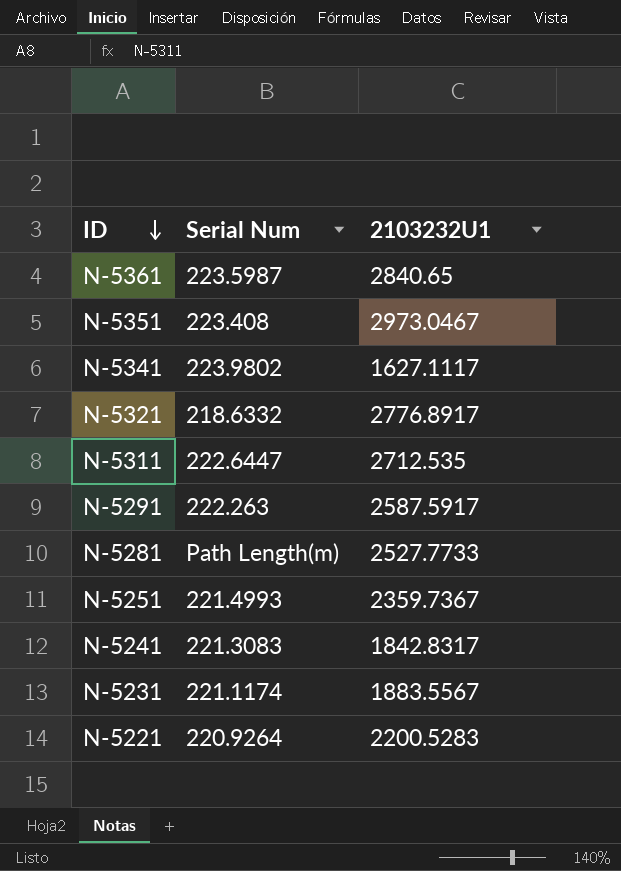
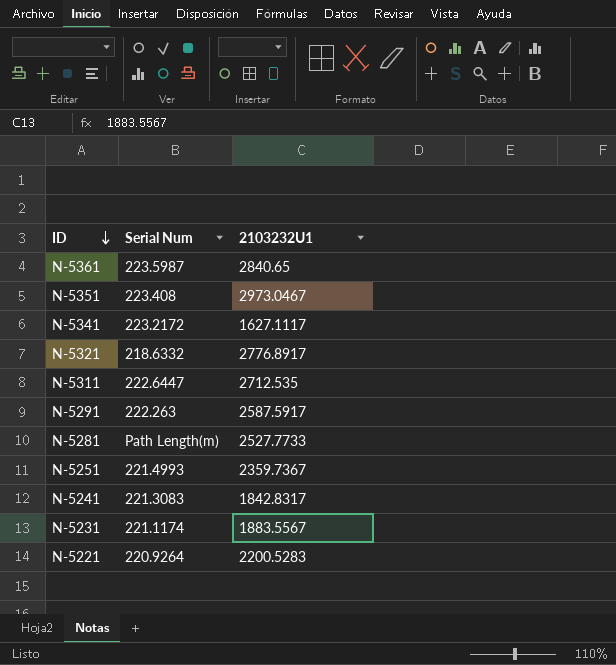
N-5341 | Serial Num: 223.9802 -> 223.2172

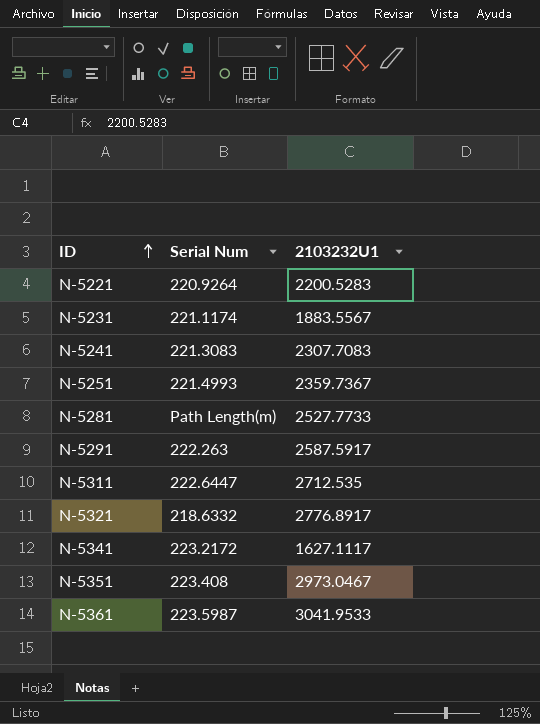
row order: ID descending -> ID ascending
N-5241 | 2103232U1: 1842.8317 -> 2307.7083
N-5361 | 2103232U1: 2840.65 -> 3041.9533

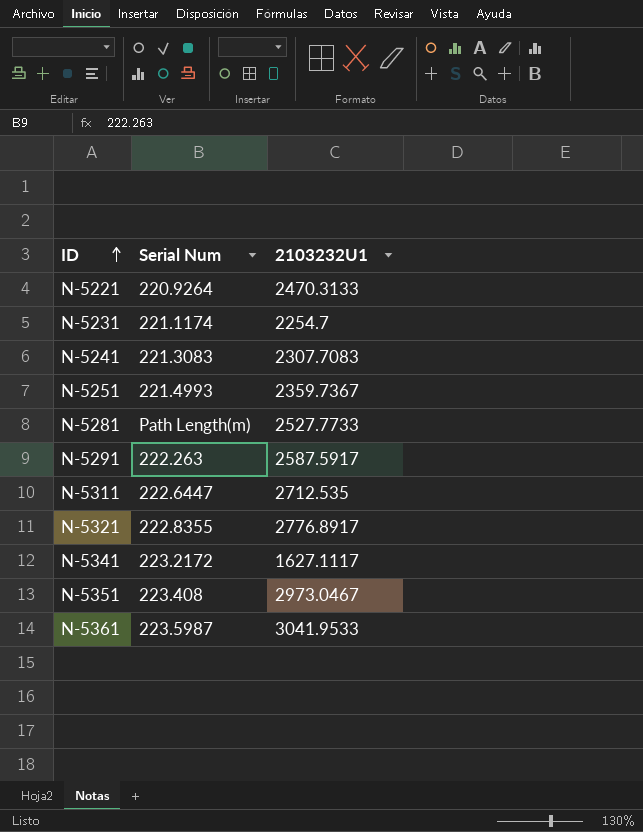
N-5221 | 2103232U1: 2200.5283 -> 2470.3133
N-5231 | 2103232U1: 1883.5567 -> 2254.7
N-5321 | Serial Num: 218.6332 -> 222.8355

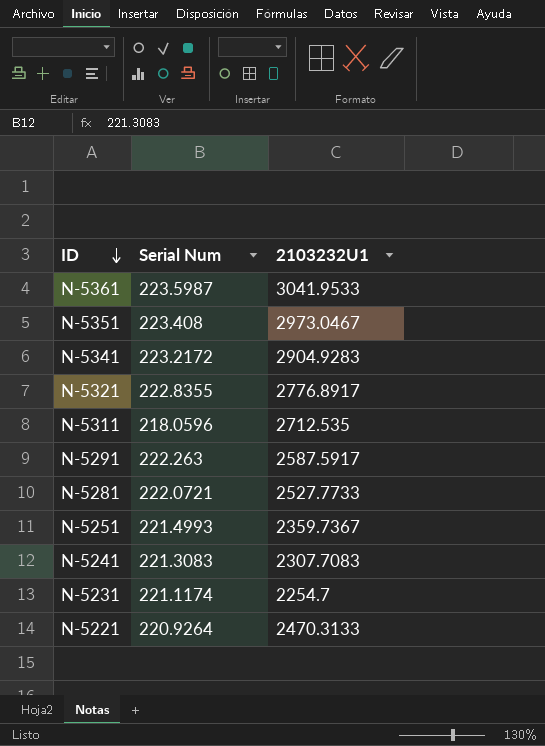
row order: ID ascending -> ID descending
N-5341 | 2103232U1: 1627.1117 -> 2904.9283
N-5311 | Serial Num: 222.6447 -> 218.0596
N-5281 | Serial Num: Path Length(m) -> 222.0721

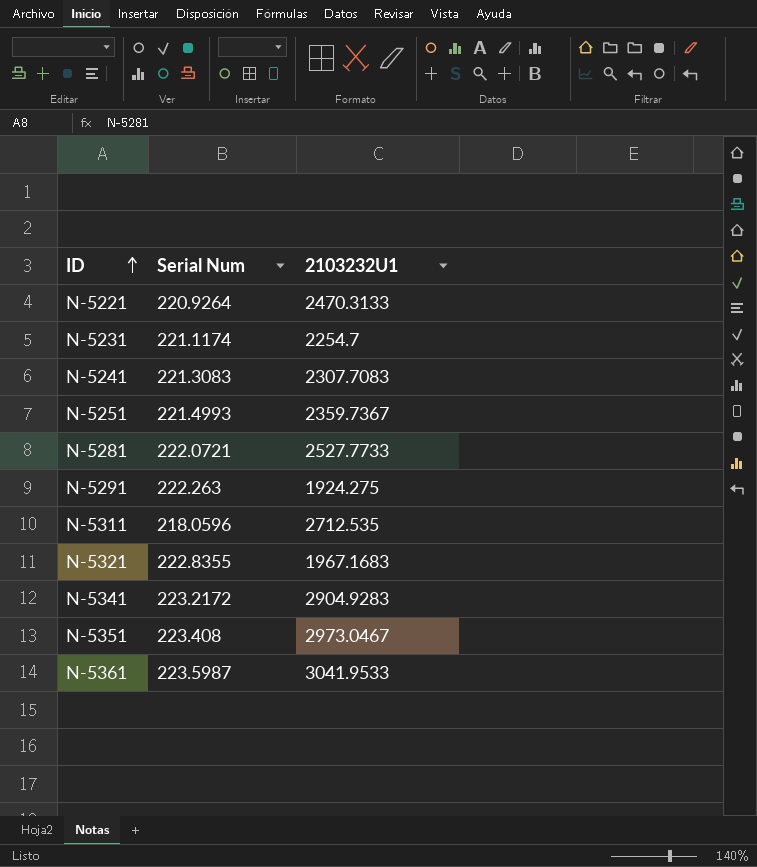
row order: ID descending -> ID ascending
N-5291 | 2103232U1: 2587.5917 -> 1924.275
N-5321 | 2103232U1: 2776.8917 -> 1967.1683

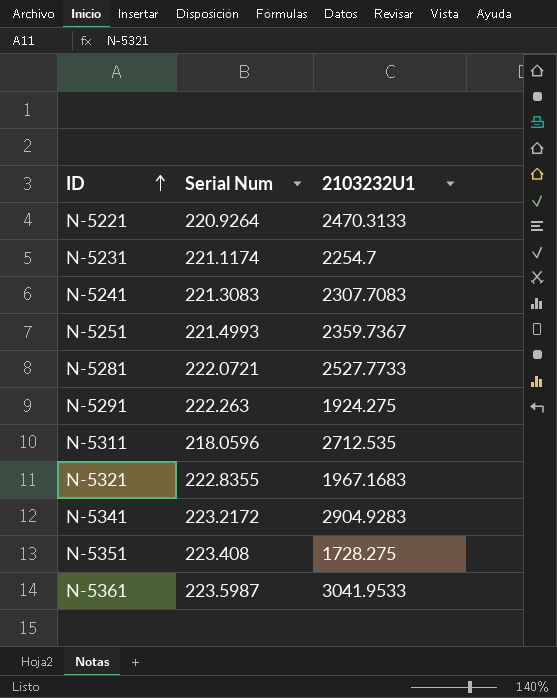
N-5351 | 2103232U1: 2973.0467 -> 1728.275

